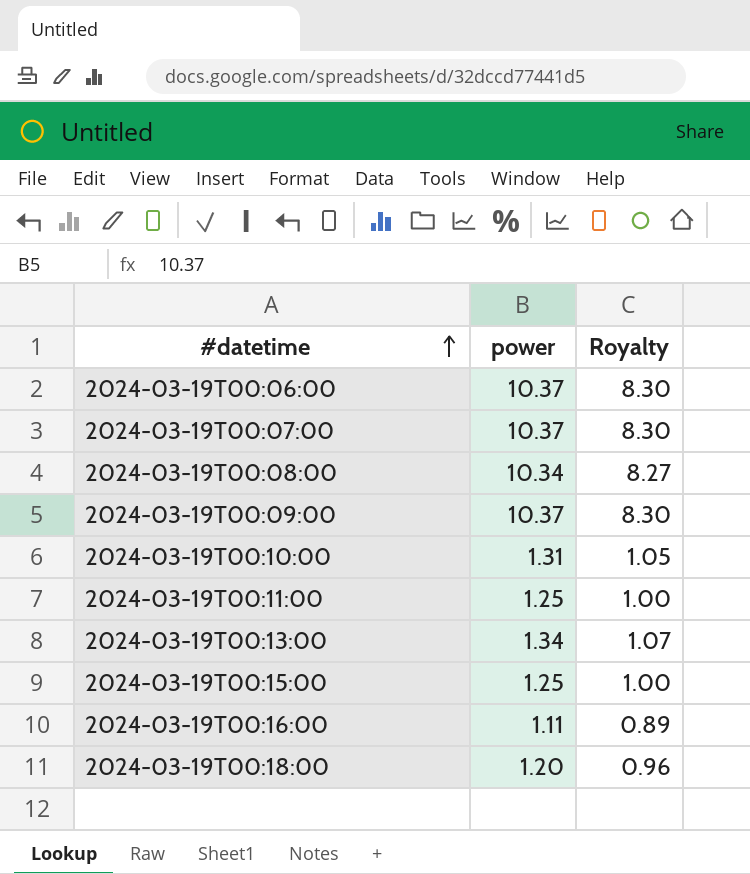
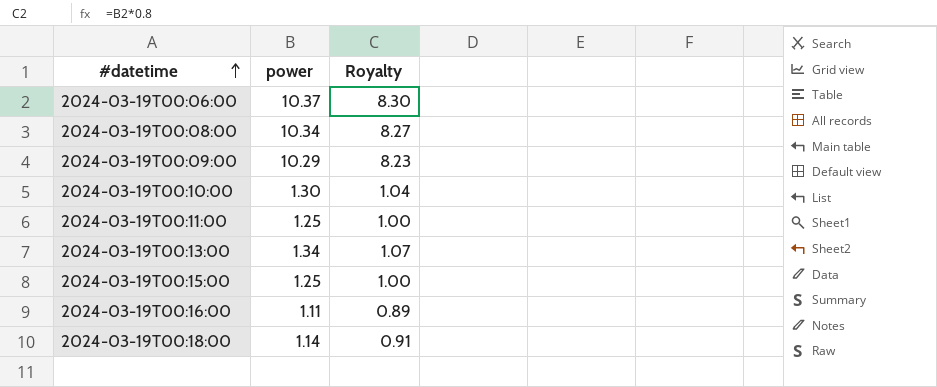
row 2024-03-19T00:07:00: 10.37 | 8.30 -> none
2024-03-19T00:09:00 | power: 10.37 -> 10.29
2024-03-19T00:09:00 | Royalty: 8.30 -> 8.23
2024-03-19T00:10:00 | power: 1.31 -> 1.30
2024-03-19T00:10:00 | Royalty: 1.05 -> 1.04
2024-03-19T00:18:00 | power: 1.20 -> 1.14
2024-03-19T00:18:00 | Royalty: 0.96 -> 0.91

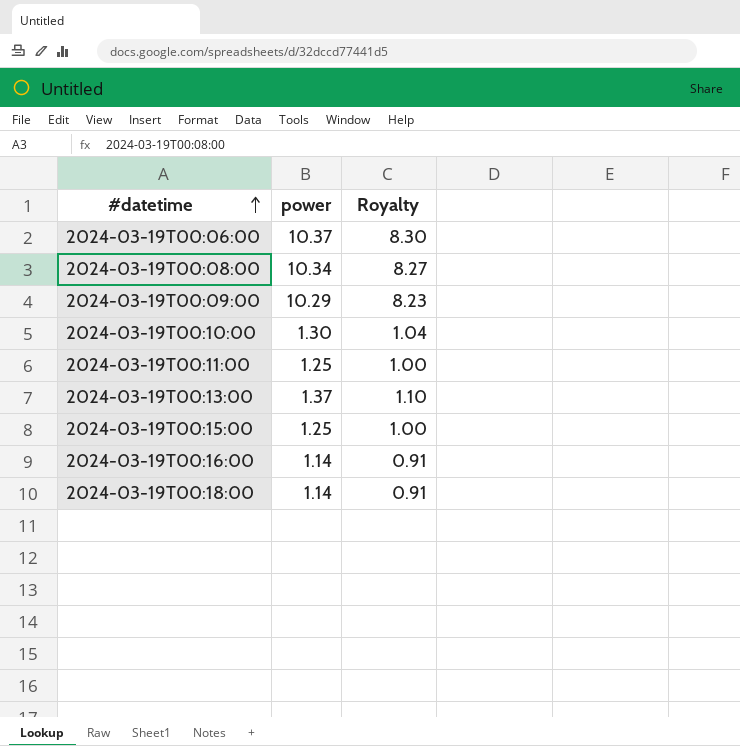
2024-03-19T00:13:00 | power: 1.34 -> 1.37
2024-03-19T00:13:00 | Royalty: 1.07 -> 1.10
2024-03-19T00:16:00 | power: 1.11 -> 1.14
2024-03-19T00:16:00 | Royalty: 0.89 -> 0.91

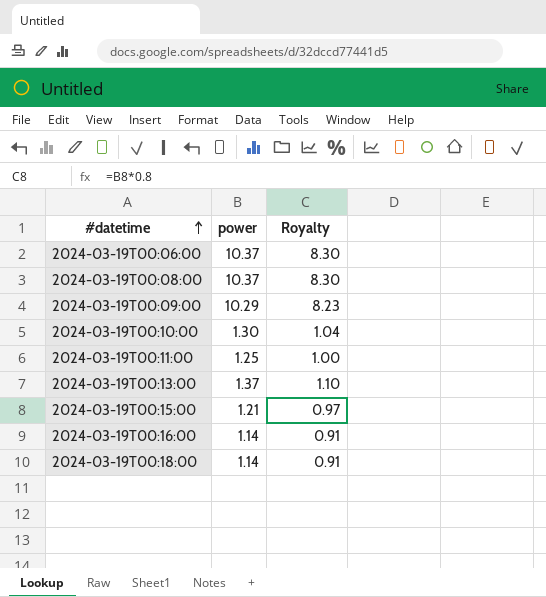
2024-03-19T00:08:00 | power: 10.34 -> 10.37
2024-03-19T00:08:00 | Royalty: 8.27 -> 8.30
2024-03-19T00:15:00 | power: 1.25 -> 1.21
2024-03-19T00:15:00 | Royalty: 1.00 -> 0.97

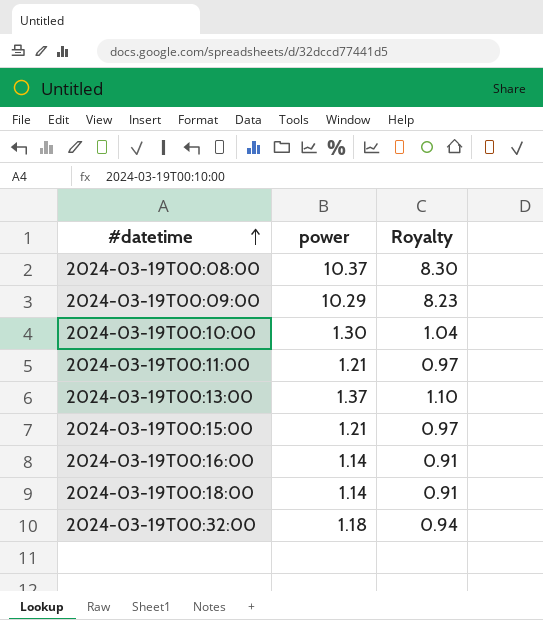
row 2024-03-19T00:06:00: 10.37 | 8.30 -> none
2024-03-19T00:11:00 | power: 1.25 -> 1.21
2024-03-19T00:11:00 | Royalty: 1.00 -> 0.97
row 2024-03-19T00:32:00: none -> 1.18 | 0.94

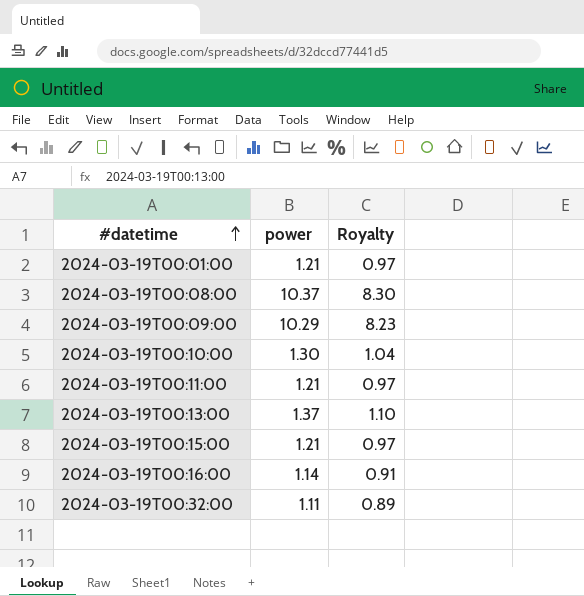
row 2024-03-19T00:18:00: 1.14 | 0.91 -> none
row 2024-03-19T00:01:00: none -> 1.21 | 0.97
2024-03-19T00:32:00 | power: 1.18 -> 1.11
2024-03-19T00:32:00 | Royalty: 0.94 -> 0.89

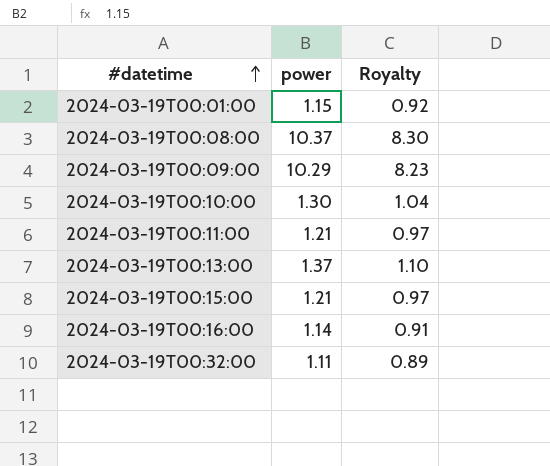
2024-03-19T00:01:00 | power: 1.21 -> 1.15
2024-03-19T00:01:00 | Royalty: 0.97 -> 0.92

